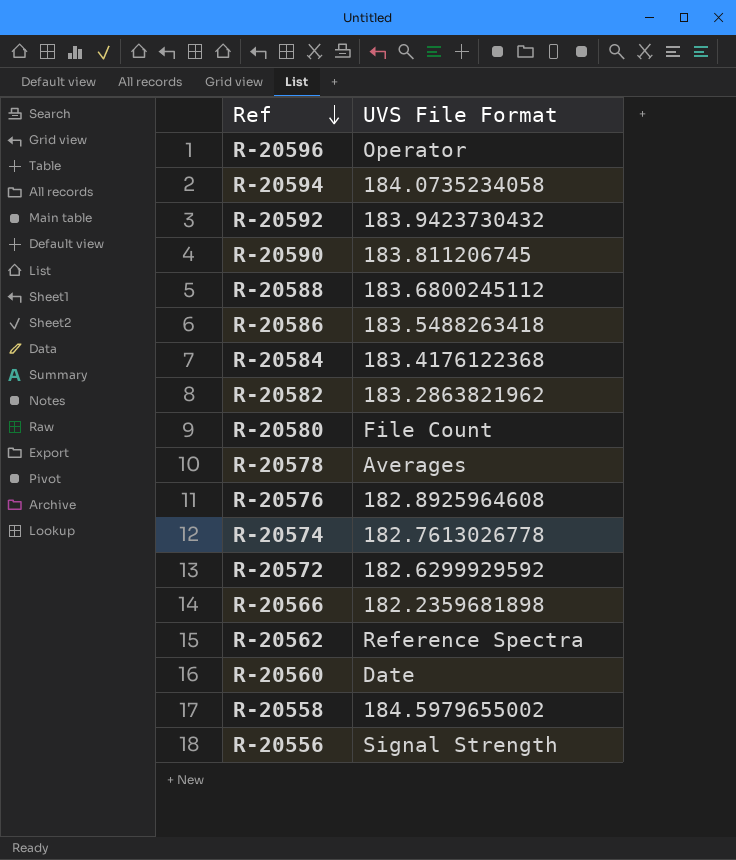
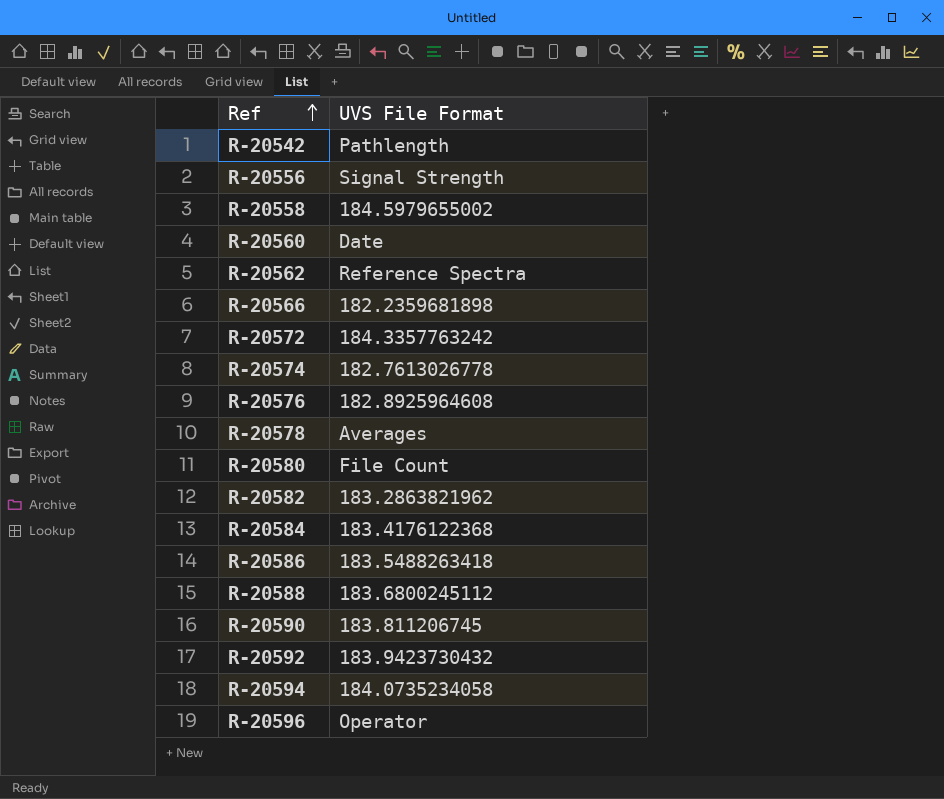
row order: Ref descending -> Ref ascending
row R-20542: none -> Pathlength
R-20572 | UVS File Format: 182.6299929592 -> 184.3357763242

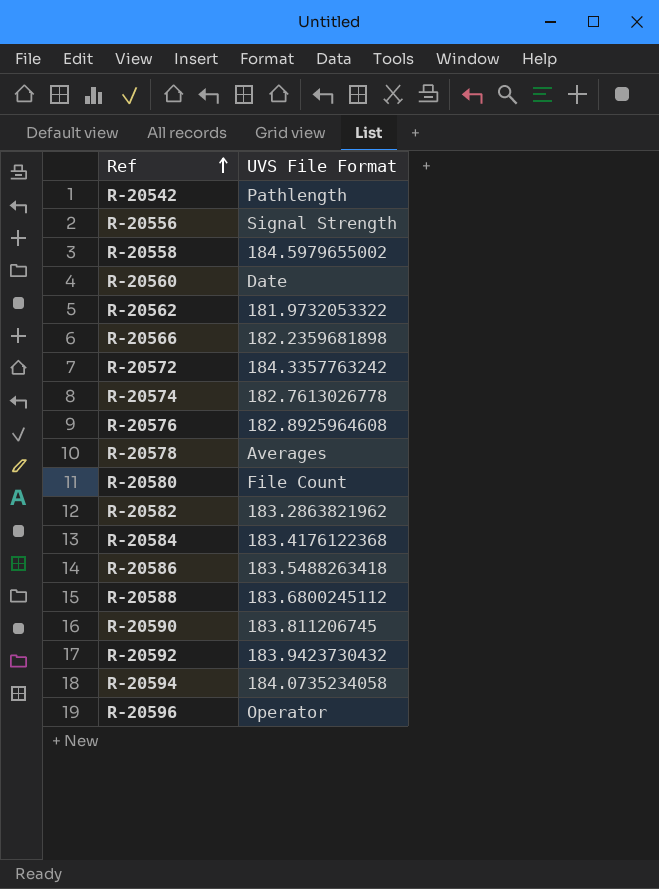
R-20562 | UVS File Format: Reference Spectra -> 181.9732053322

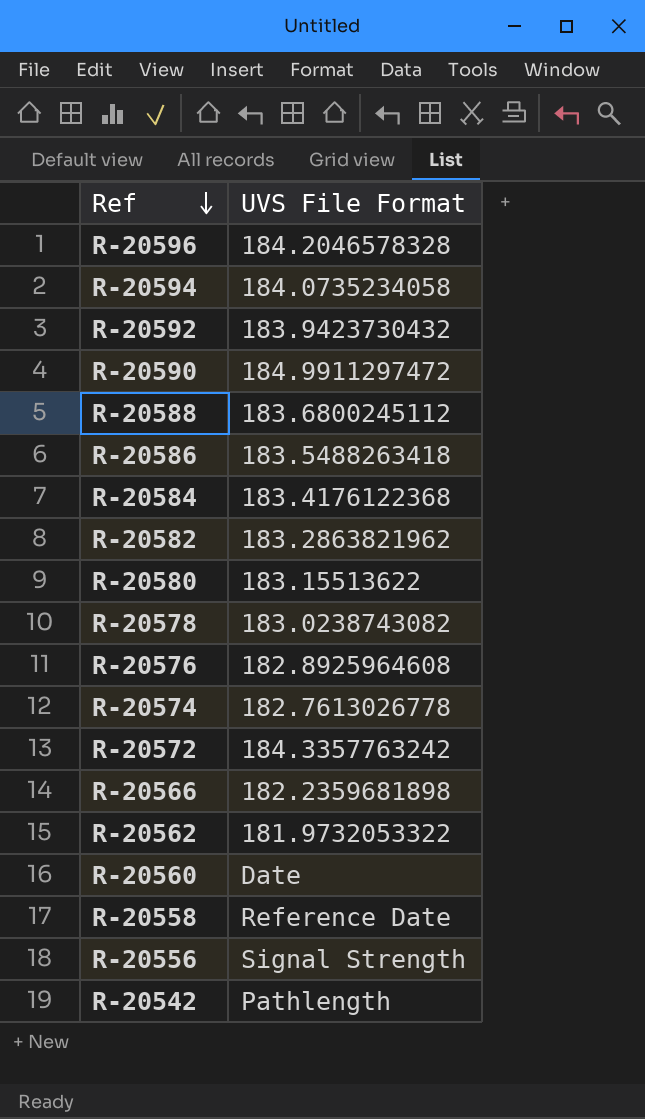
row order: Ref ascending -> Ref descending
R-20596 | UVS File Format: Operator -> 184.2046578328
R-20590 | UVS File Format: 183.811206745 -> 184.9911297472
R-20580 | UVS File Format: File Count -> 183.15513622
R-20578 | UVS File Format: Averages -> 183.0238743082
R-20558 | UVS File Format: 184.5979655002 -> Reference Date

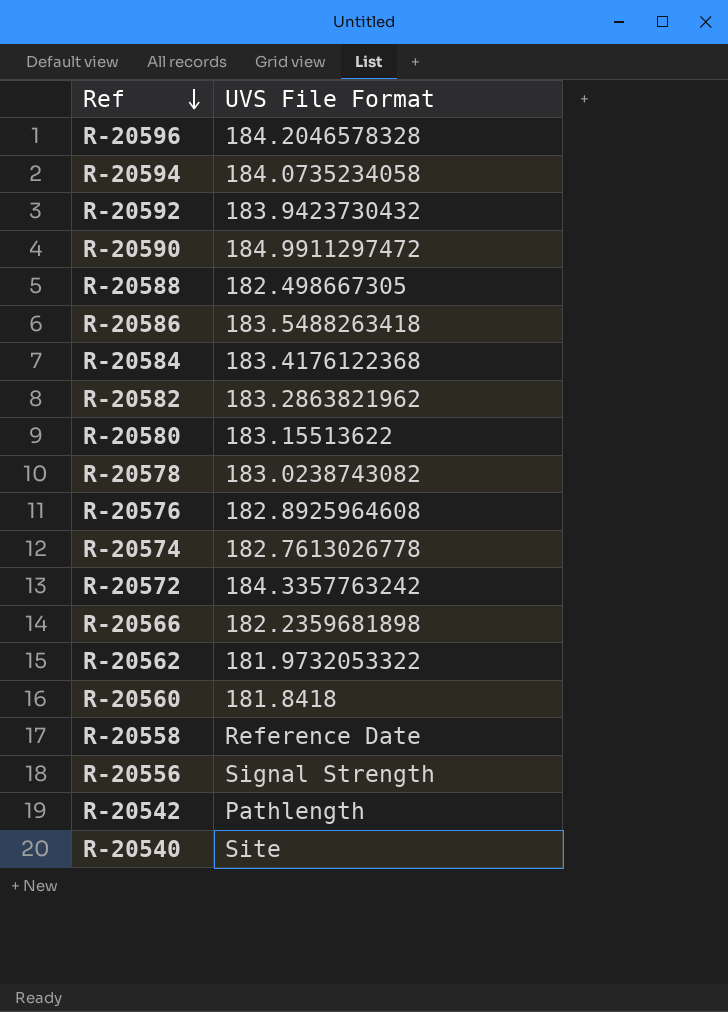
R-20588 | UVS File Format: 183.6800245112 -> 182.498667305
R-20560 | UVS File Format: Date -> 181.8418
row R-20540: none -> Site

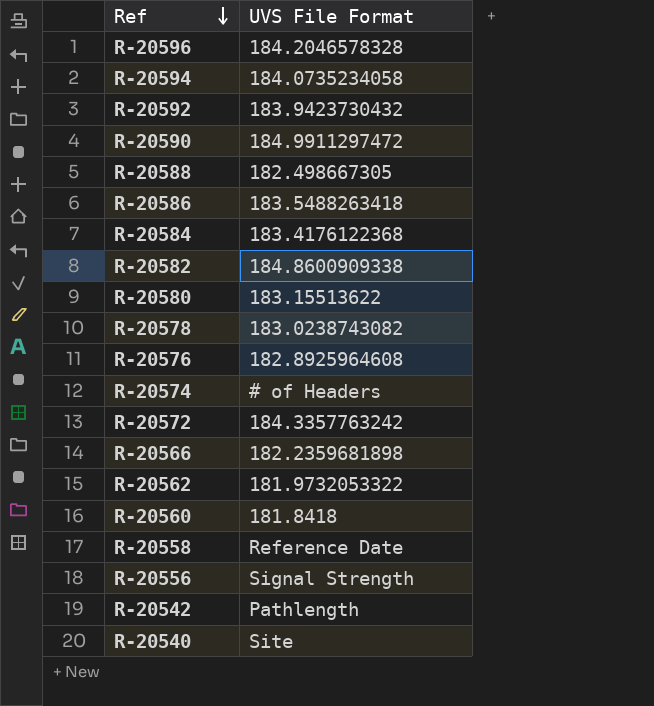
R-20582 | UVS File Format: 183.2863821962 -> 184.8600909338
R-20574 | UVS File Format: 182.7613026778 -> # of Headers

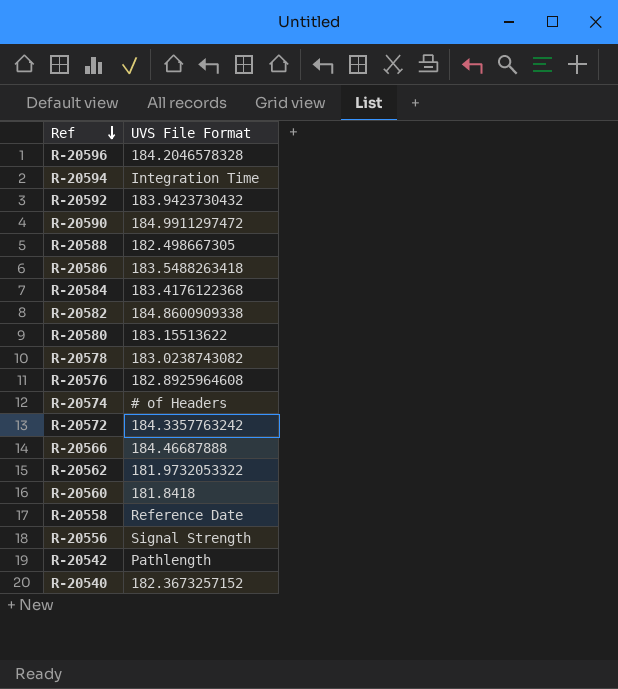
R-20594 | UVS File Format: 184.0735234058 -> Integration Time
R-20566 | UVS File Format: 182.2359681898 -> 184.46687888
R-20540 | UVS File Format: Site -> 182.3673257152

